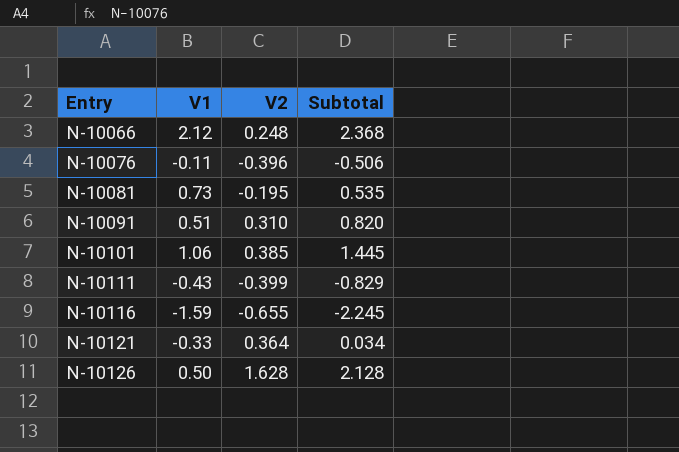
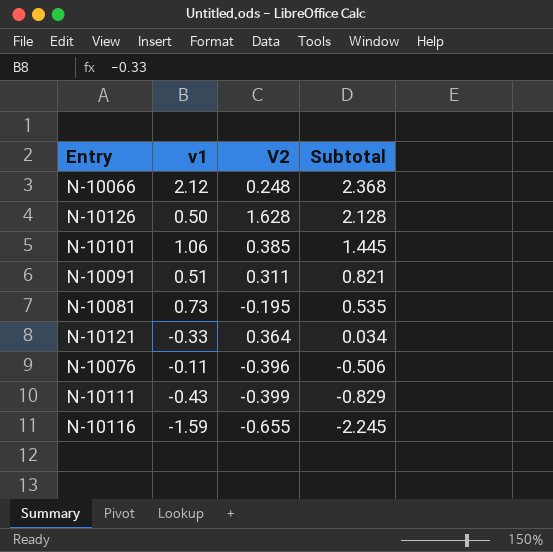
row order: Entry ascending -> Subtotal descending
column name: V1 -> v1
N-10091 | V2: 0.310 -> 0.311
N-10091 | Subtotal: 0.820 -> 0.821

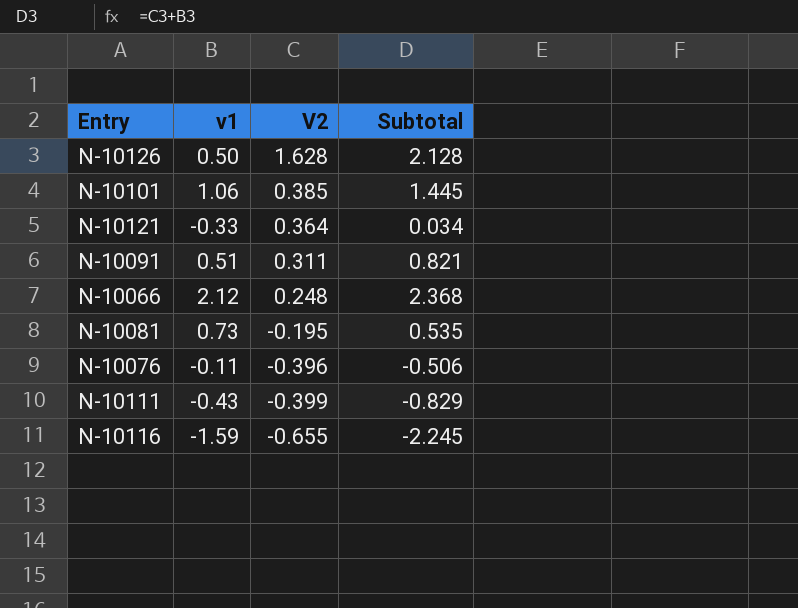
row order: Subtotal descending -> V2 descending

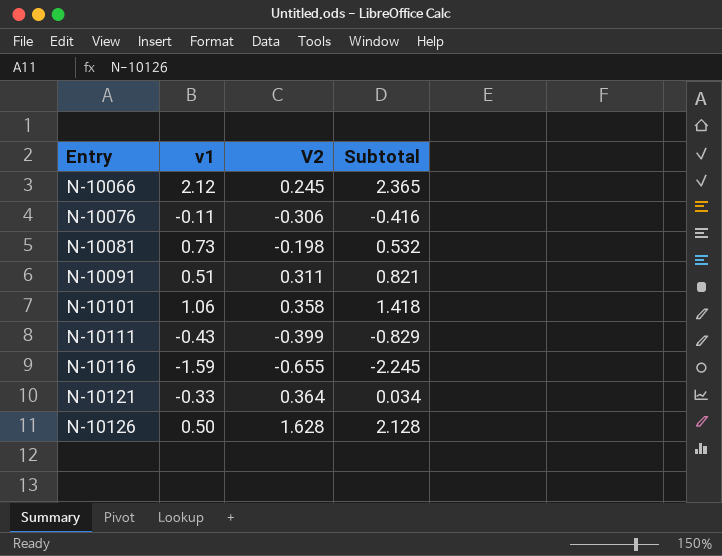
row order: V2 descending -> Entry ascending
N-10066 | V2: 0.248 -> 0.245
N-10066 | Subtotal: 2.368 -> 2.365
N-10076 | V2: -0.396 -> -0.306
N-10076 | Subtotal: -0.506 -> -0.416
N-10081 | V2: -0.195 -> -0.198
N-10081 | Subtotal: 0.535 -> 0.532
N-10101 | V2: 0.385 -> 0.358
N-10101 | Subtotal: 1.445 -> 1.418

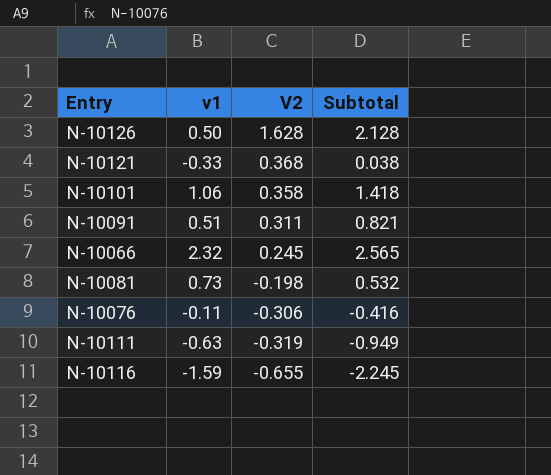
row order: Entry ascending -> V2 descending
N-10121 | V2: 0.364 -> 0.368
N-10121 | Subtotal: 0.034 -> 0.038
N-10066 | v1: 2.12 -> 2.32
N-10066 | Subtotal: 2.365 -> 2.565
N-10111 | v1: -0.43 -> -0.63
N-10111 | V2: -0.399 -> -0.319
N-10111 | Subtotal: -0.829 -> -0.949

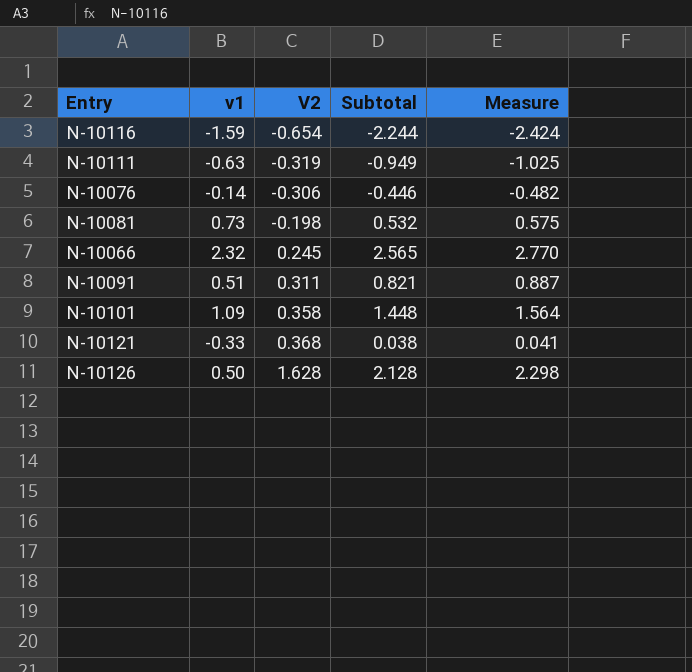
row order: V2 descending -> V2 ascending
column Measure | formula: none -> [Subtotal] * 1.08
N-10116 | V2: -0.655 -> -0.654
N-10116 | Subtotal: -2.245 -> -2.244
N-10076 | v1: -0.11 -> -0.14
N-10076 | Subtotal: -0.416 -> -0.446
N-10101 | v1: 1.06 -> 1.09
N-10101 | Subtotal: 1.418 -> 1.448

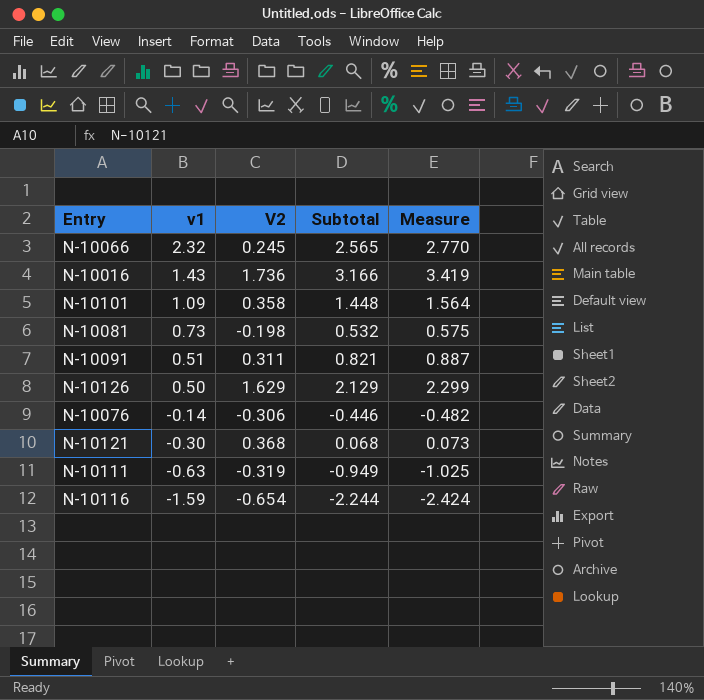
row order: V2 ascending -> v1 descending
row N-10016: none -> 1.43 | 1.736 | 3.166 | 3.419
N-10126 | V2: 1.628 -> 1.629
N-10126 | Subtotal: 2.128 -> 2.129
N-10126 | Measure: 2.298 -> 2.299
N-10121 | v1: -0.33 -> -0.30
N-10121 | Subtotal: 0.038 -> 0.068
N-10121 | Measure: 0.041 -> 0.073

